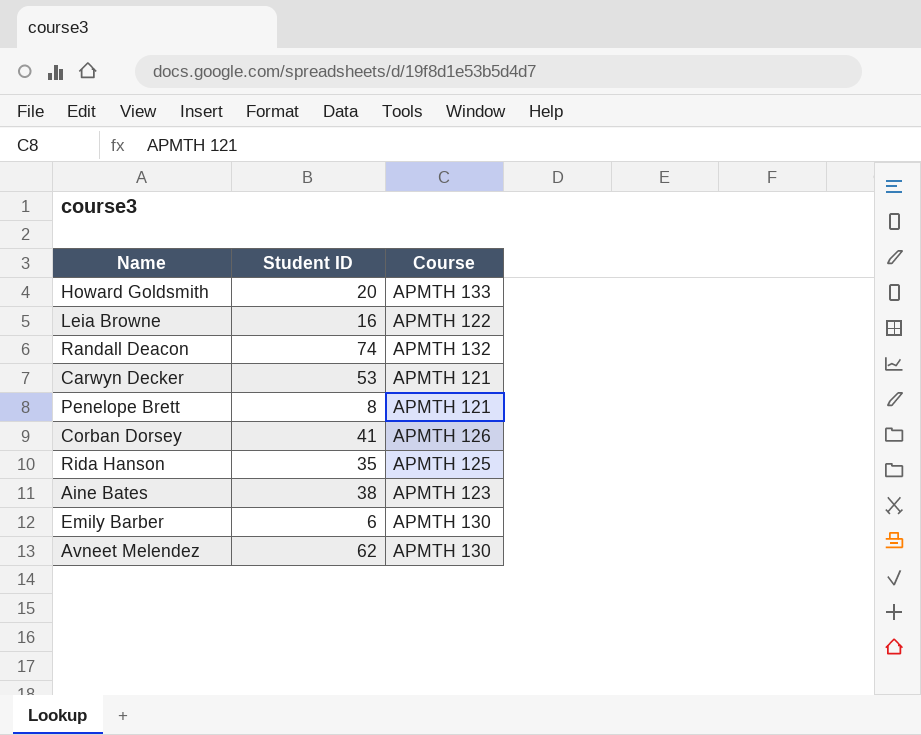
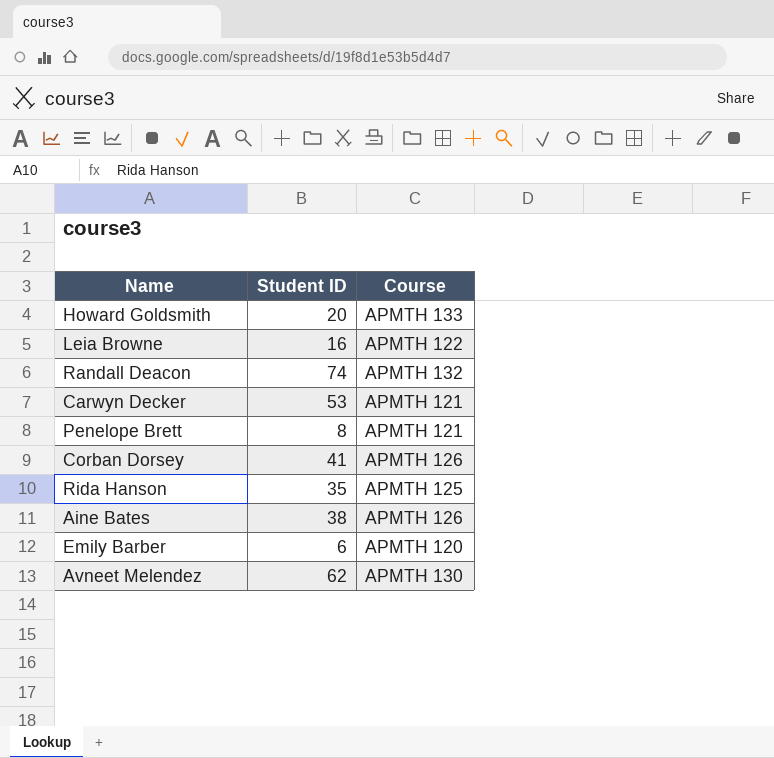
Aine Bates | Course: APMTH 123 -> APMTH 126
Emily Barber | Course: APMTH 130 -> APMTH 120

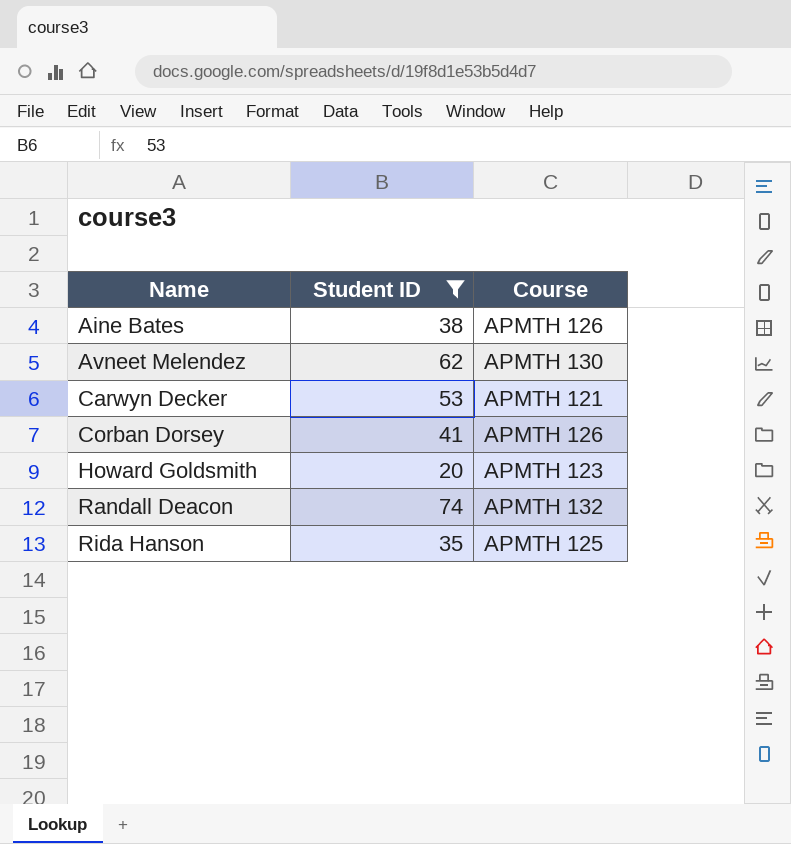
filter: none -> Student ID >= 20
row order: none -> Name ascending
Howard Goldsmith | Course: APMTH 133 -> APMTH 123

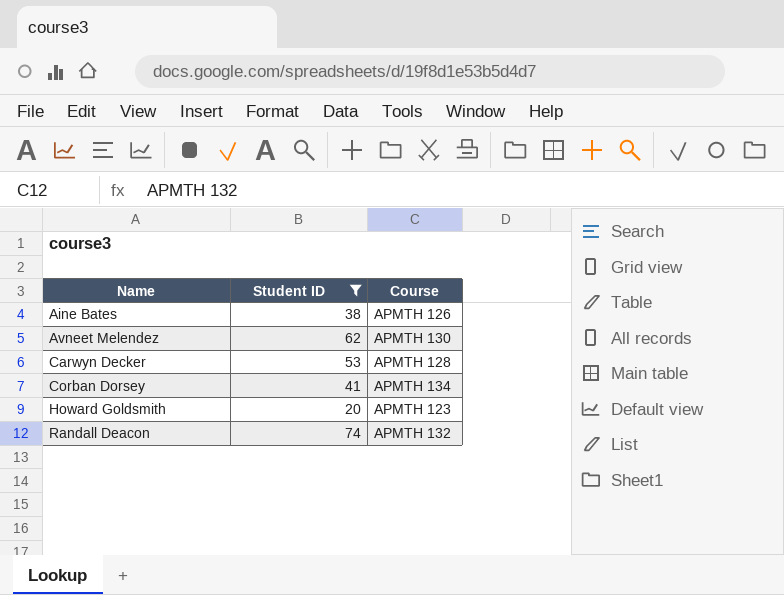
row Rida Hanson: 35 | APMTH 125 -> none
Carwyn Decker | Course: APMTH 121 -> APMTH 128
Corban Dorsey | Course: APMTH 126 -> APMTH 134

